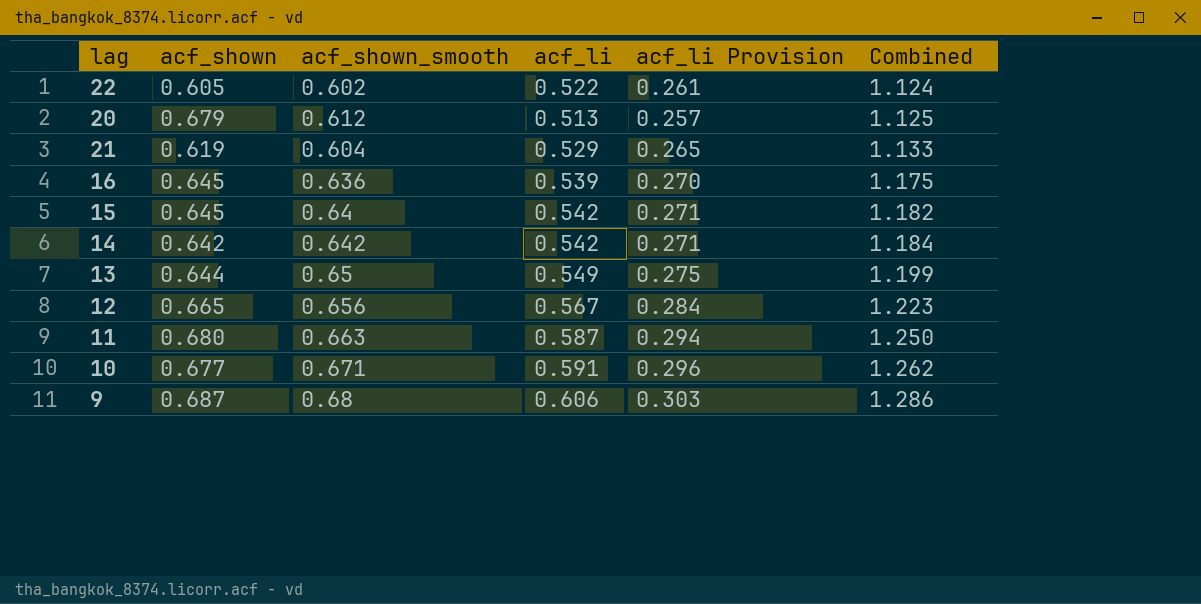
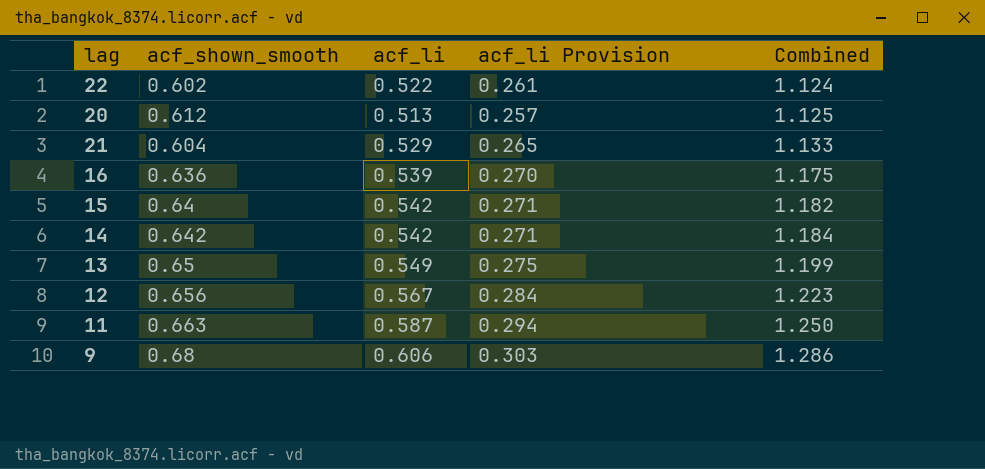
column acf_shown | position: 2 -> none
row 10: 0.677 | 0.671 | 0.591 | 0.296 | 1.262 -> none

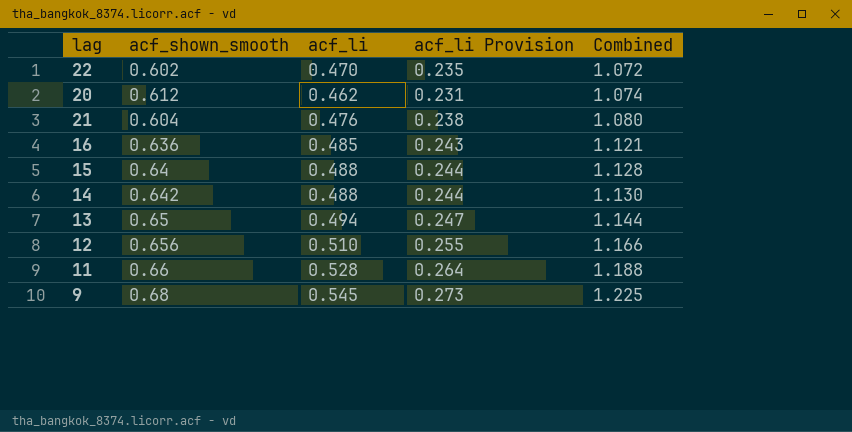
22 | acf_li: 0.522 -> 0.470
22 | acf_li Provision: 0.261 -> 0.235
22 | Combined: 1.124 -> 1.072
20 | acf_li: 0.513 -> 0.462
20 | acf_li Provision: 0.257 -> 0.231
20 | Combined: 1.125 -> 1.074
21 | acf_li: 0.529 -> 0.476
21 | acf_li Provision: 0.265 -> 0.238
21 | Combined: 1.133 -> 1.080
16 | acf_li: 0.539 -> 0.485
16 | acf_li Provision: 0.270 -> 0.243
16 | Combined: 1.175 -> 1.121
15 | acf_li: 0.542 -> 0.488
15 | acf_li Provision: 0.271 -> 0.244
15 | Combined: 1.182 -> 1.128
14 | acf_li: 0.542 -> 0.488
14 | acf_li Provision: 0.271 -> 0.244
14 | Combined: 1.184 -> 1.130
13 | acf_li: 0.549 -> 0.494
13 | acf_li Provision: 0.275 -> 0.247
13 | Combined: 1.199 -> 1.144
12 | acf_li: 0.567 -> 0.510
12 | acf_li Provision: 0.284 -> 0.255
12 | Combined: 1.223 -> 1.166
11 | acf_shown_smooth: 0.663 -> 0.66
11 | acf_li: 0.587 -> 0.528
11 | acf_li Provision: 0.294 -> 0.264
11 | Combined: 1.250 -> 1.188
9 | acf_li: 0.606 -> 0.545
9 | acf_li Provision: 0.303 -> 0.273
9 | Combined: 1.286 -> 1.225

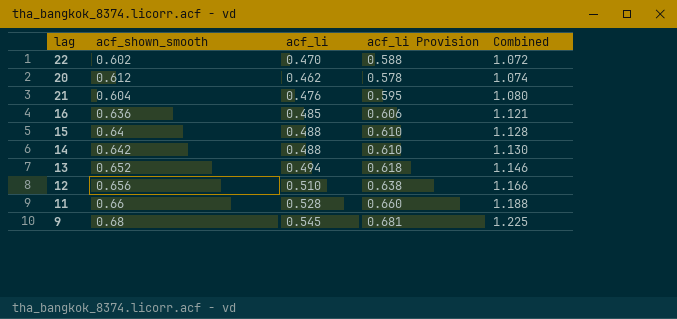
column acf_li Provision | formula: [acf_li] * 0.5 -> [acf_li] * 1.25
13 | acf_shown_smooth: 0.65 -> 0.652
13 | Combined: 1.144 -> 1.146

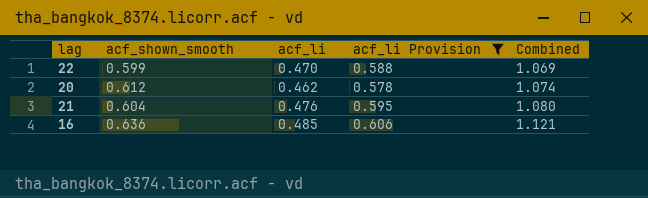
filter: none -> acf_li Provision <= 0.606
22 | acf_shown_smooth: 0.602 -> 0.599
22 | Combined: 1.072 -> 1.069

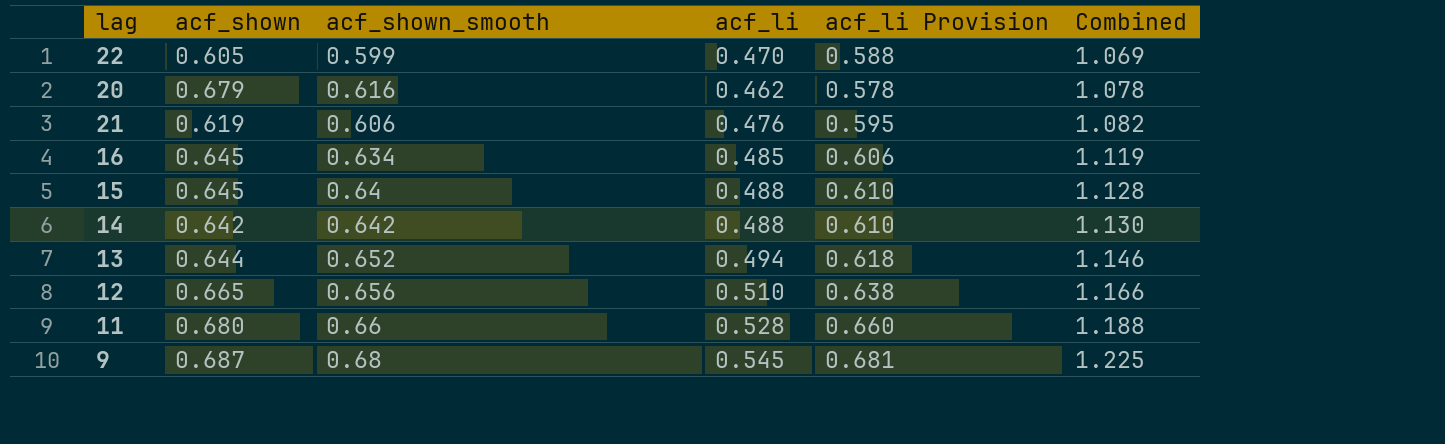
filter: acf_li Provision <= 0.606 -> none
column acf_shown | position: none -> 2
20 | acf_shown_smooth: 0.612 -> 0.616
20 | Combined: 1.074 -> 1.078
21 | acf_shown_smooth: 0.604 -> 0.606
21 | Combined: 1.080 -> 1.082
16 | acf_shown_smooth: 0.636 -> 0.634
16 | Combined: 1.121 -> 1.119

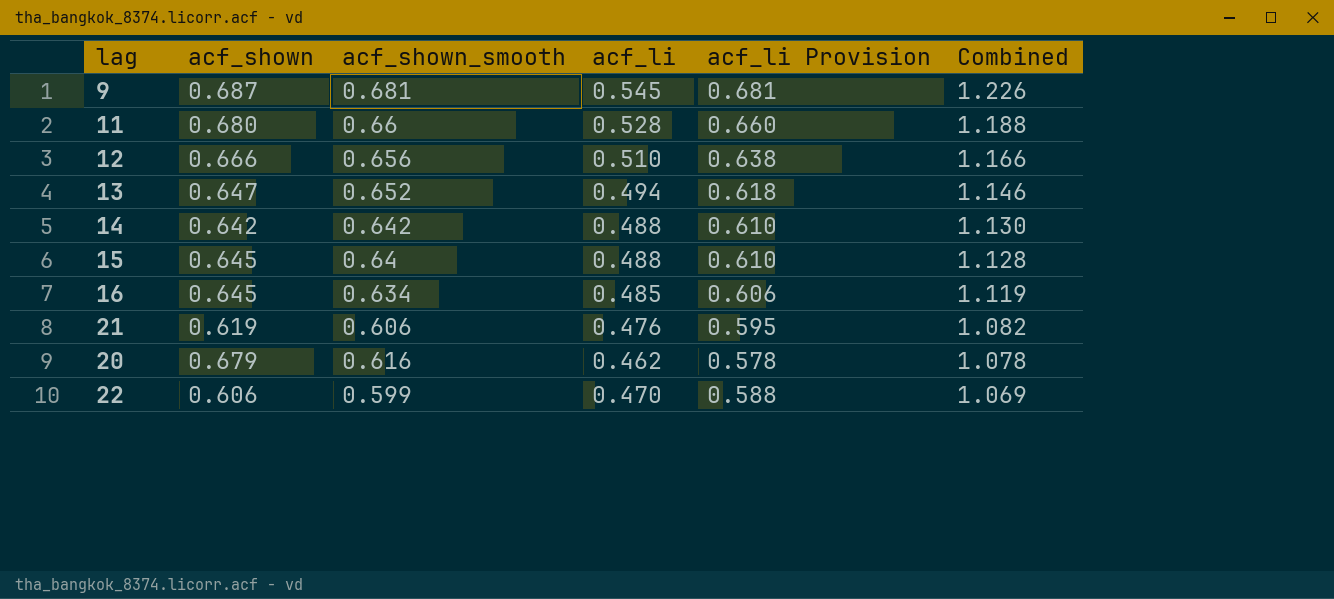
row order: Combined ascending -> Combined descending
9 | acf_shown_smooth: 0.68 -> 0.681
9 | Combined: 1.225 -> 1.226
12 | acf_shown: 0.665 -> 0.666
13 | acf_shown: 0.644 -> 0.647
22 | acf_shown: 0.605 -> 0.606

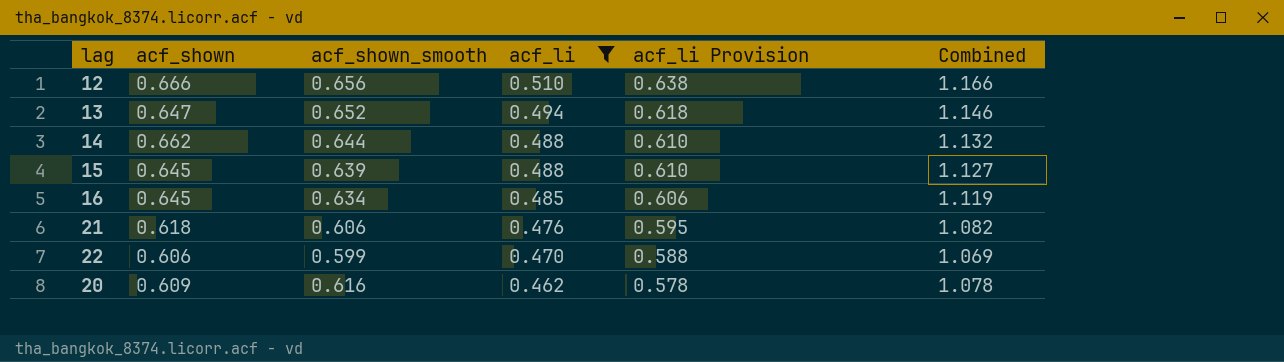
filter: none -> acf_li <= 0.510
row order: Combined descending -> acf_li descending
14 | acf_shown: 0.642 -> 0.662
14 | acf_shown_smooth: 0.642 -> 0.644
14 | Combined: 1.130 -> 1.132
15 | acf_shown_smooth: 0.64 -> 0.639
15 | Combined: 1.128 -> 1.127
21 | acf_shown: 0.619 -> 0.618
20 | acf_shown: 0.679 -> 0.609

